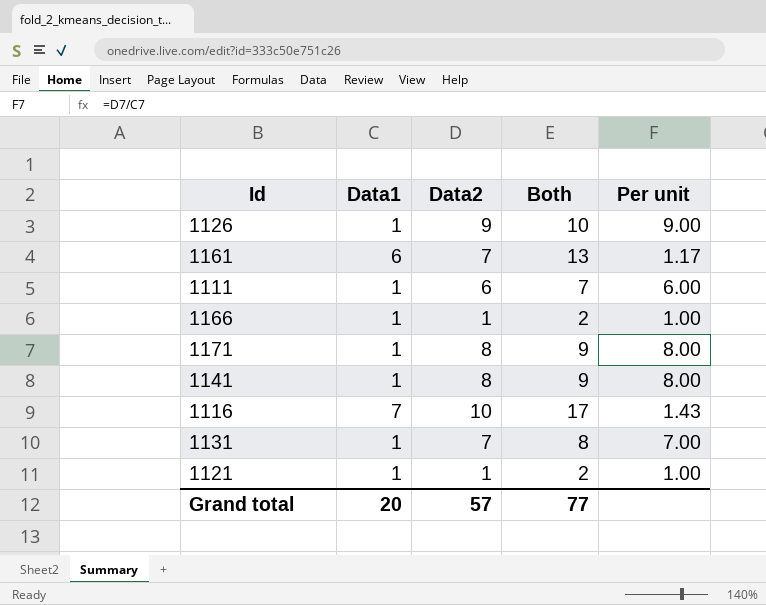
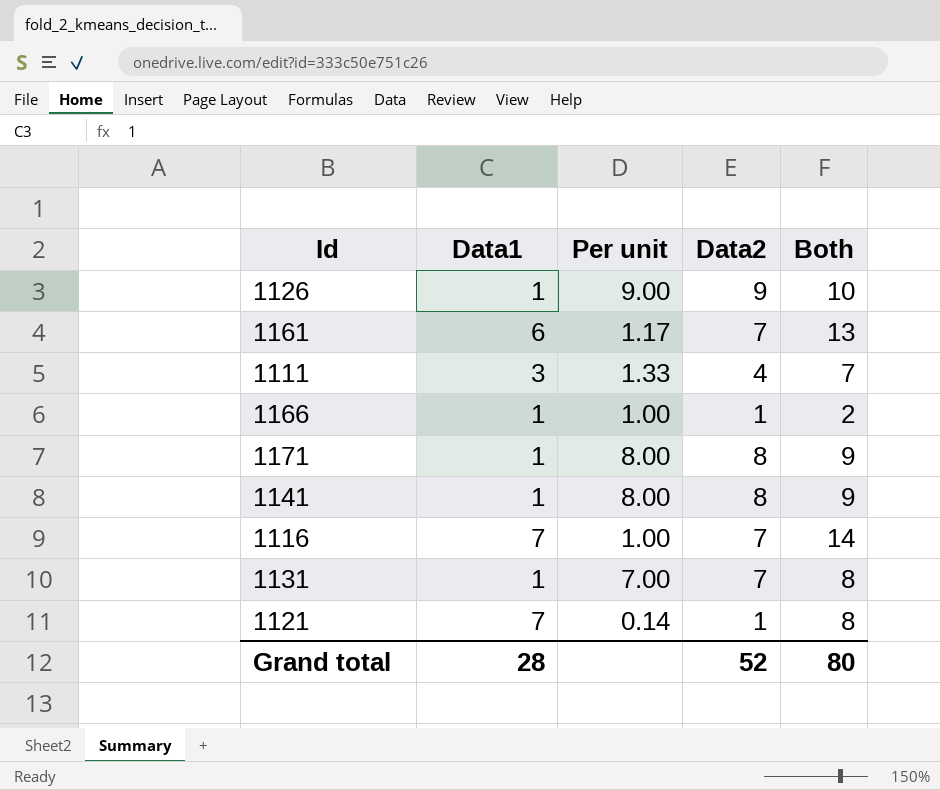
column Per unit | position: 5 -> 3
1111 | Data1: 1 -> 3
1111 | Per unit: 6.00 -> 1.33
1111 | Data2: 6 -> 4
1116 | Per unit: 1.43 -> 1.00
1116 | Data2: 10 -> 7
1116 | Both: 17 -> 14
1121 | Data1: 1 -> 7
1121 | Per unit: 1.00 -> 0.14
1121 | Both: 2 -> 8
Grand total | Data1: 20 -> 28
Grand total | Data2: 57 -> 52
Grand total | Both: 77 -> 80

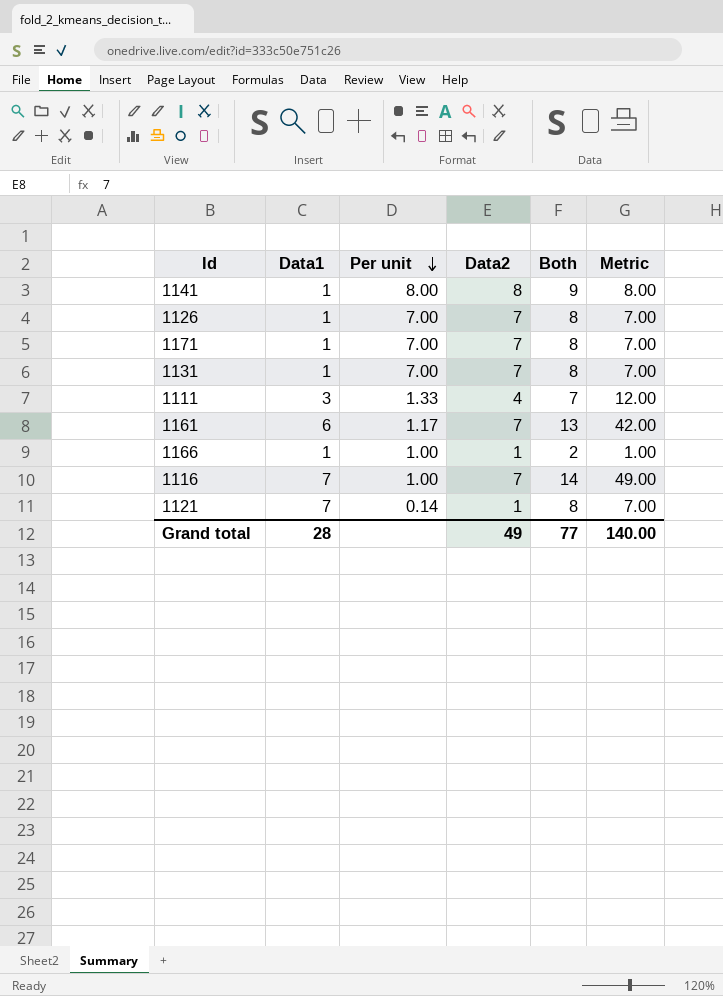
row order: none -> Per unit descending
column Metric | formula: none -> [Data1] * [Data2]
1126 | Per unit: 9.00 -> 7.00
1126 | Data2: 9 -> 7
1126 | Both: 10 -> 8
1171 | Per unit: 8.00 -> 7.00
1171 | Data2: 8 -> 7
1171 | Both: 9 -> 8
Grand total | Data2: 52 -> 49
Grand total | Both: 80 -> 77

